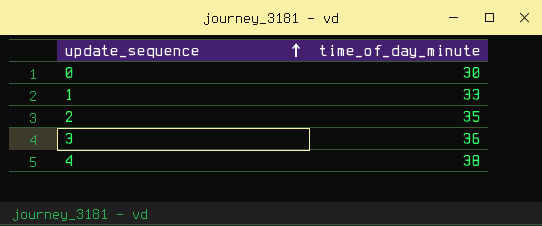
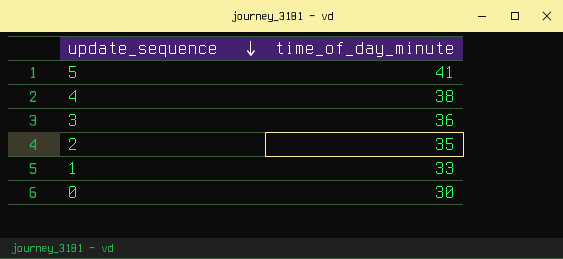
row order: update_sequence ascending -> update_sequence descending
row 5: none -> 41

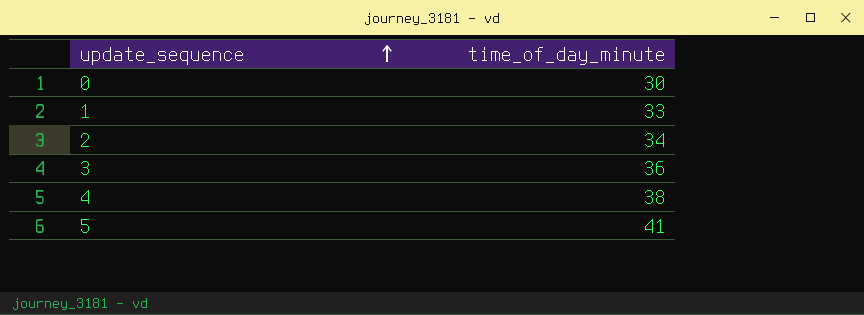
row order: update_sequence descending -> update_sequence ascending
2 | time_of_day_minute: 35 -> 34

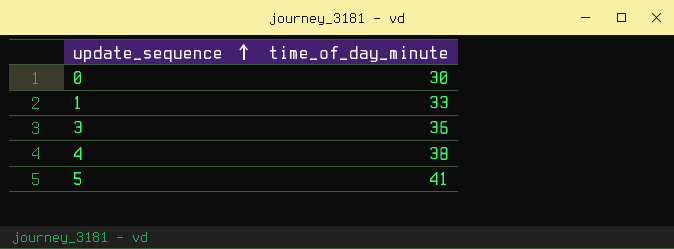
row 2: 34 -> none

